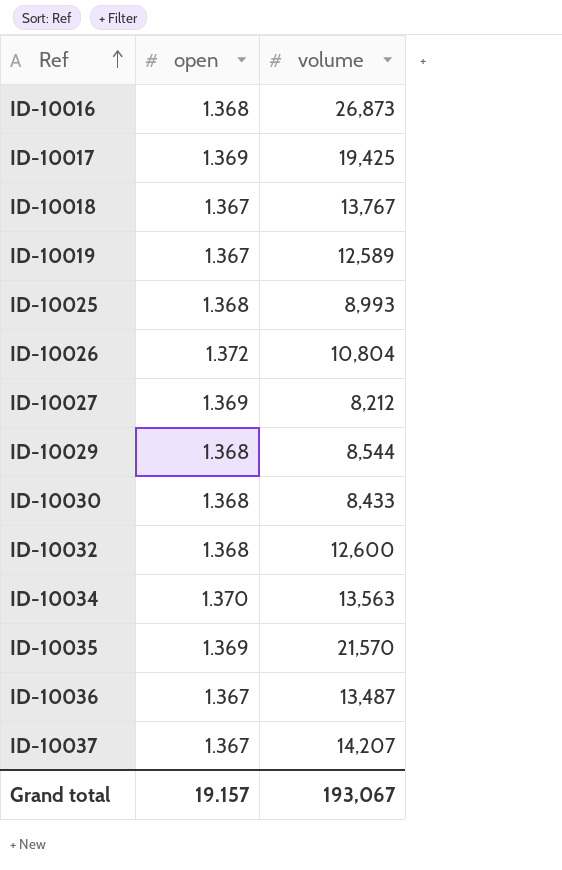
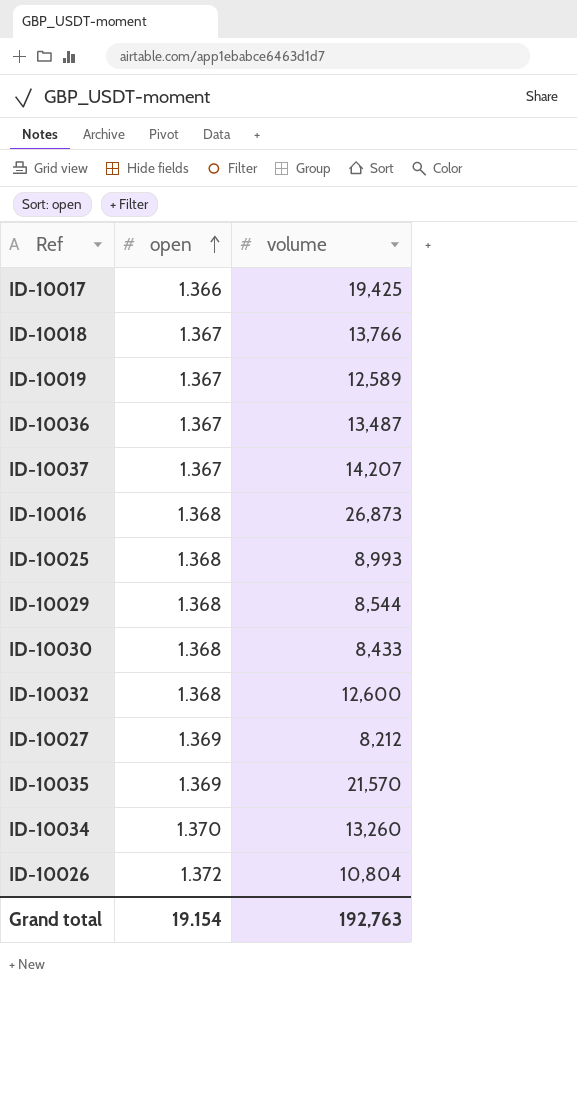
row order: Ref ascending -> open ascending
ID-10017 | open: 1.369 -> 1.366
ID-10018 | volume: 13,767 -> 13,766
ID-10034 | volume: 13,563 -> 13,260
Grand total | open: 19.157 -> 19.154
Grand total | volume: 193,067 -> 192,763

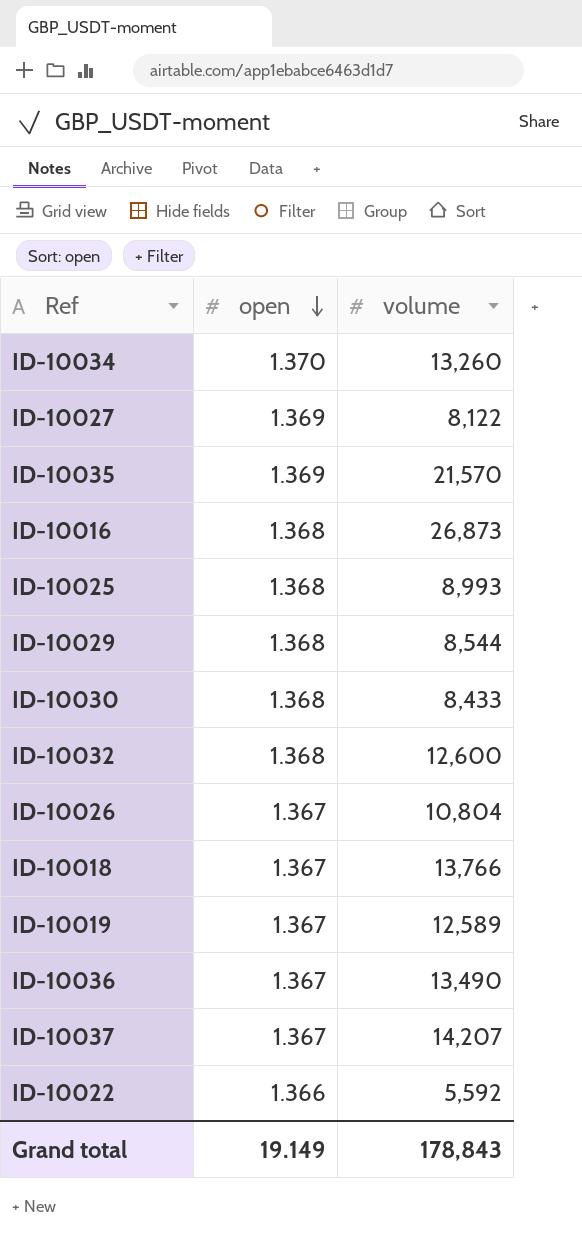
row order: open ascending -> open descending
row ID-10017: 1.366 | 19,425 -> none
ID-10027 | volume: 8,212 -> 8,122
ID-10026 | open: 1.372 -> 1.367
ID-10036 | volume: 13,487 -> 13,490
row ID-10022: none -> 1.366 | 5,592
Grand total | open: 19.154 -> 19.149
Grand total | volume: 192,763 -> 178,843

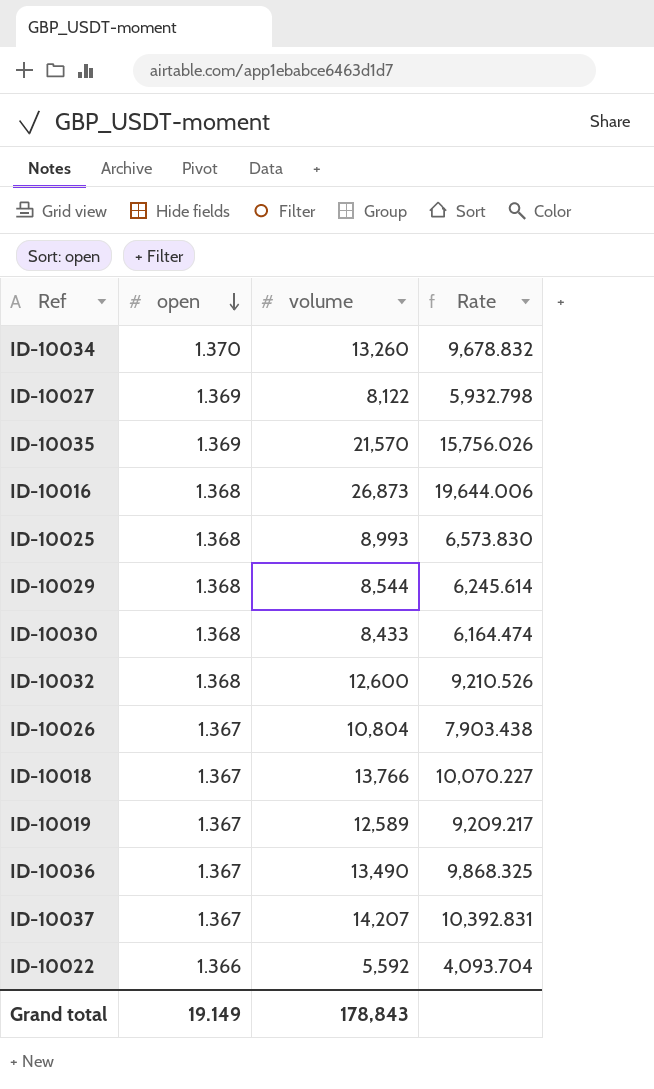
column Rate | formula: none -> [volume] / [open]

